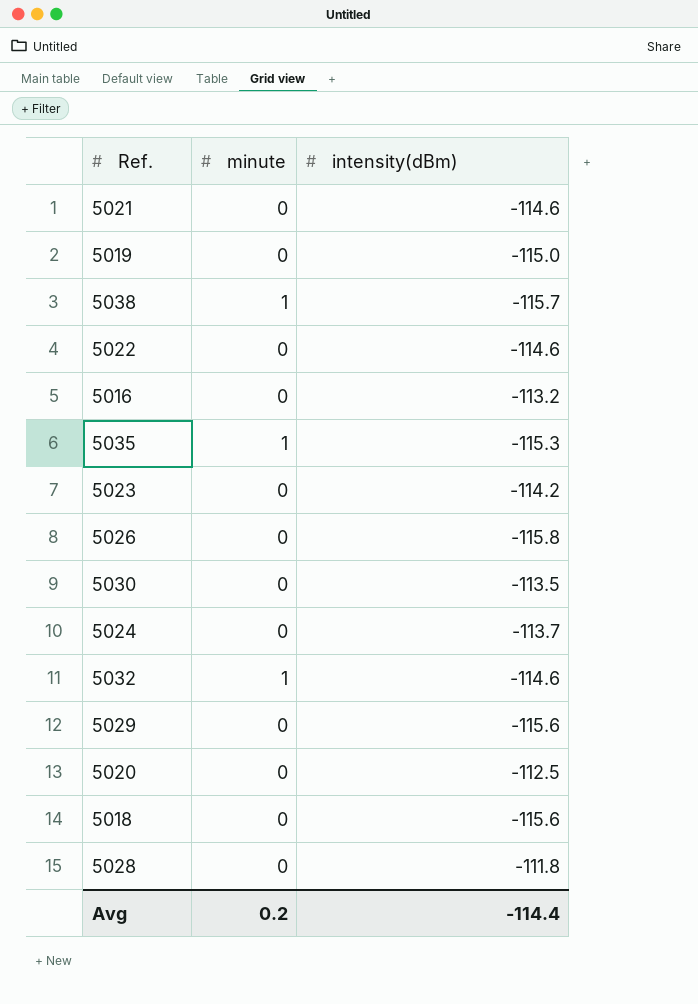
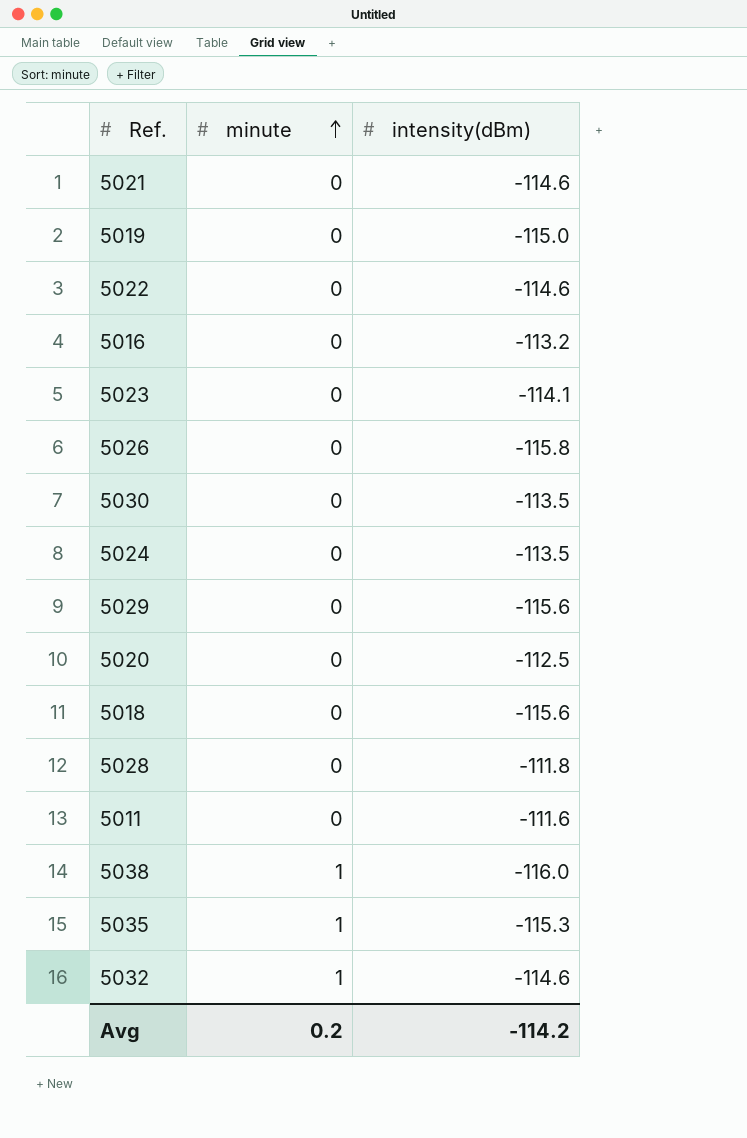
row order: none -> minute ascending
5023 | intensity(dBm): -114.2 -> -114.1
5024 | intensity(dBm): -113.7 -> -113.5
row 5011: none -> 0 | -111.6
5038 | intensity(dBm): -115.7 -> -116.0
Avg | intensity(dBm): -114.4 -> -114.2

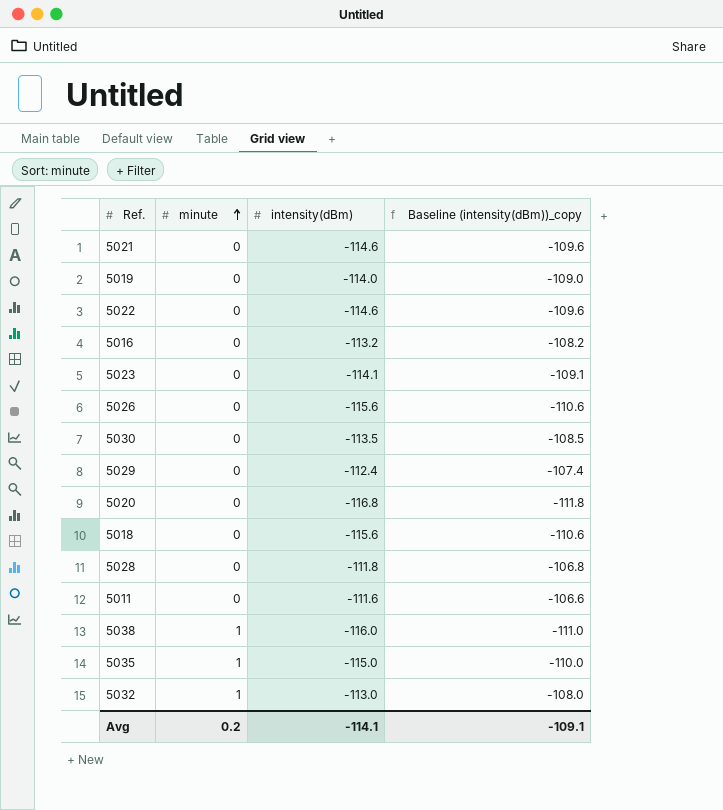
column Baseline (intensity(dBm))_copy | formula: none -> [intensity(dBm)] + 5
row 5024: 0 | -113.5 -> none
5019 | intensity(dBm): -115.0 -> -114.0
5026 | intensity(dBm): -115.8 -> -115.6
5029 | intensity(dBm): -115.6 -> -112.4
5020 | intensity(dBm): -112.5 -> -116.8
5035 | intensity(dBm): -115.3 -> -115.0
5032 | intensity(dBm): -114.6 -> -113.0
Avg | intensity(dBm): -114.2 -> -114.1

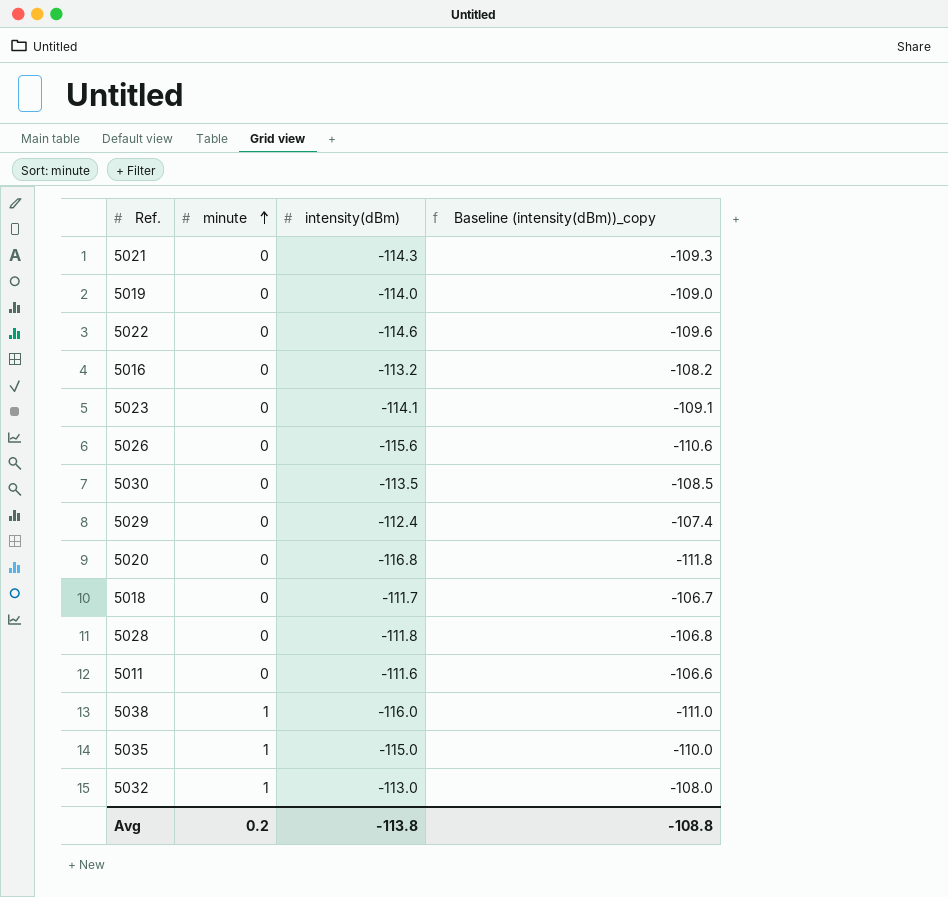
5021 | intensity(dBm): -114.6 -> -114.3
5021 | Baseline (intensity(dBm))_copy: -109.6 -> -109.3
5018 | intensity(dBm): -115.6 -> -111.7
5018 | Baseline (intensity(dBm))_copy: -110.6 -> -106.7
Avg | intensity(dBm): -114.1 -> -113.8
Avg | Baseline (intensity(dBm))_copy: -109.1 -> -108.8

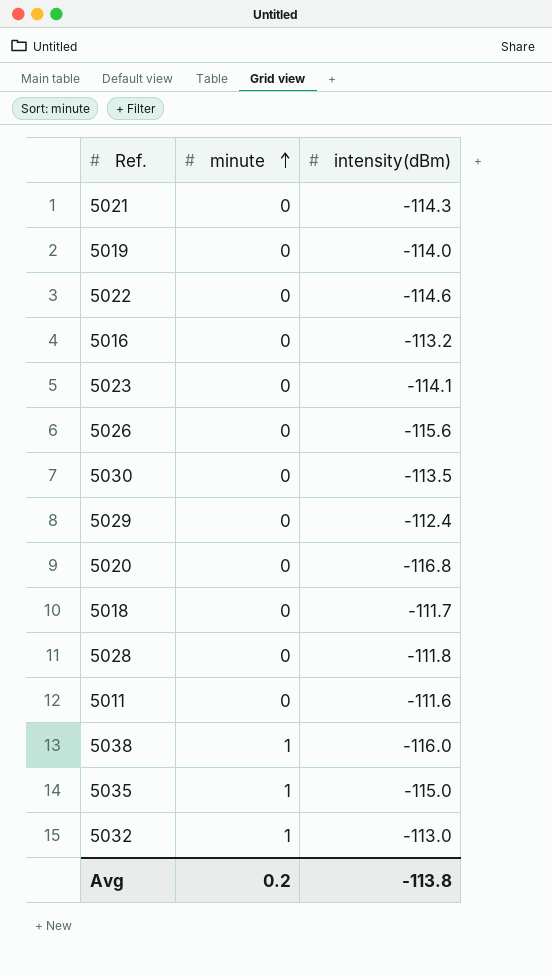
column Baseline (intensity(dBm))_copy | formula: [intensity(dBm)] + 5 -> none

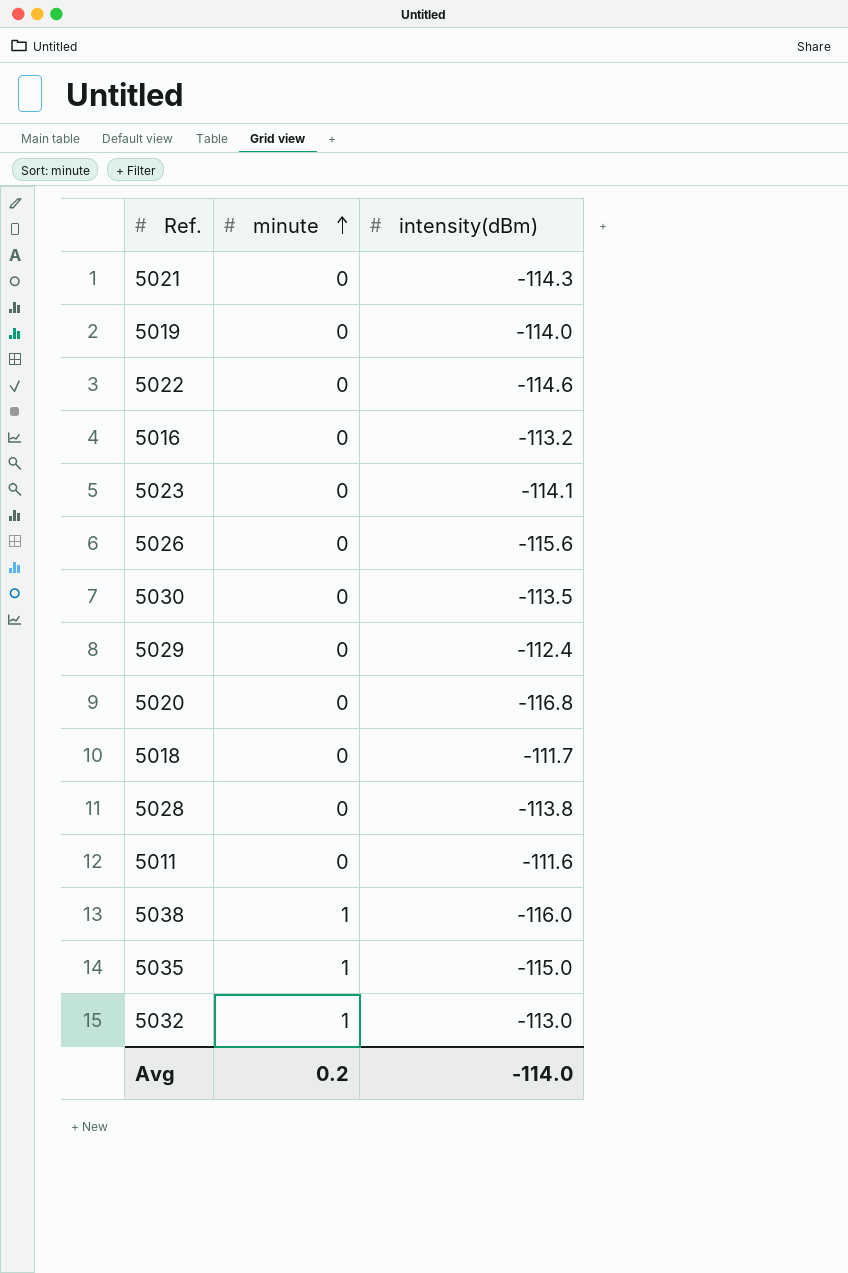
5028 | intensity(dBm): -111.8 -> -113.8
Avg | intensity(dBm): -113.8 -> -114.0

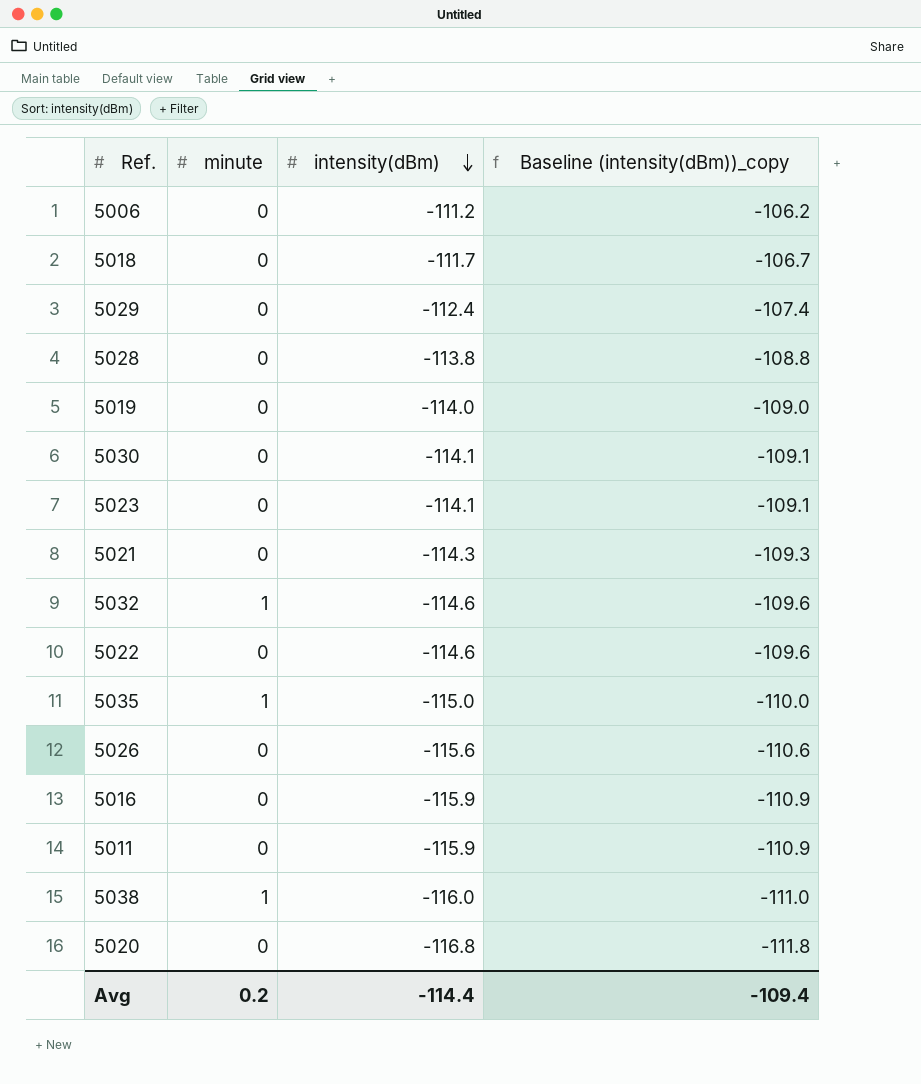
row order: minute ascending -> intensity(dBm) descending
column Baseline (intensity(dBm))_copy | formula: none -> [intensity(dBm)] + 5
row 5006: none -> 0 | -111.2 | -106.2
5030 | intensity(dBm): -113.5 -> -114.1
5032 | intensity(dBm): -113.0 -> -114.6
5016 | intensity(dBm): -113.2 -> -115.9
5011 | intensity(dBm): -111.6 -> -115.9
Avg | intensity(dBm): -114.0 -> -114.4

